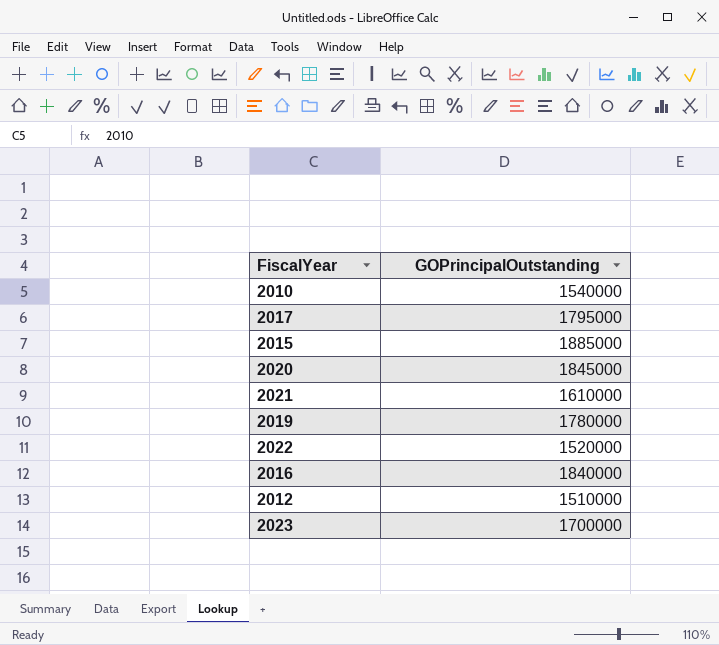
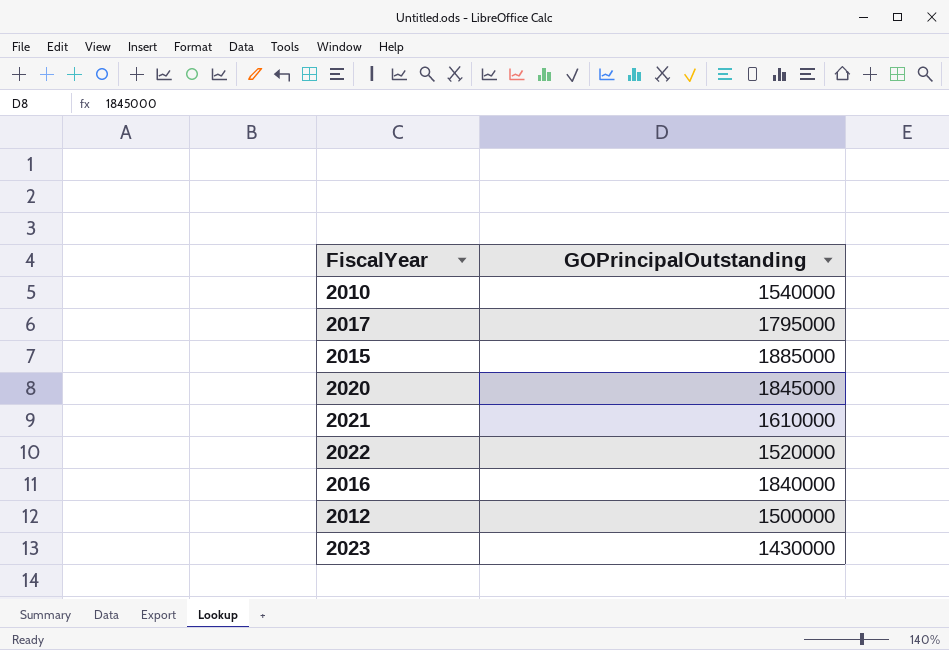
row 2019: 1780000 -> none
2012 | GOPrincipalOutstanding: 1510000 -> 1500000
2023 | GOPrincipalOutstanding: 1700000 -> 1430000

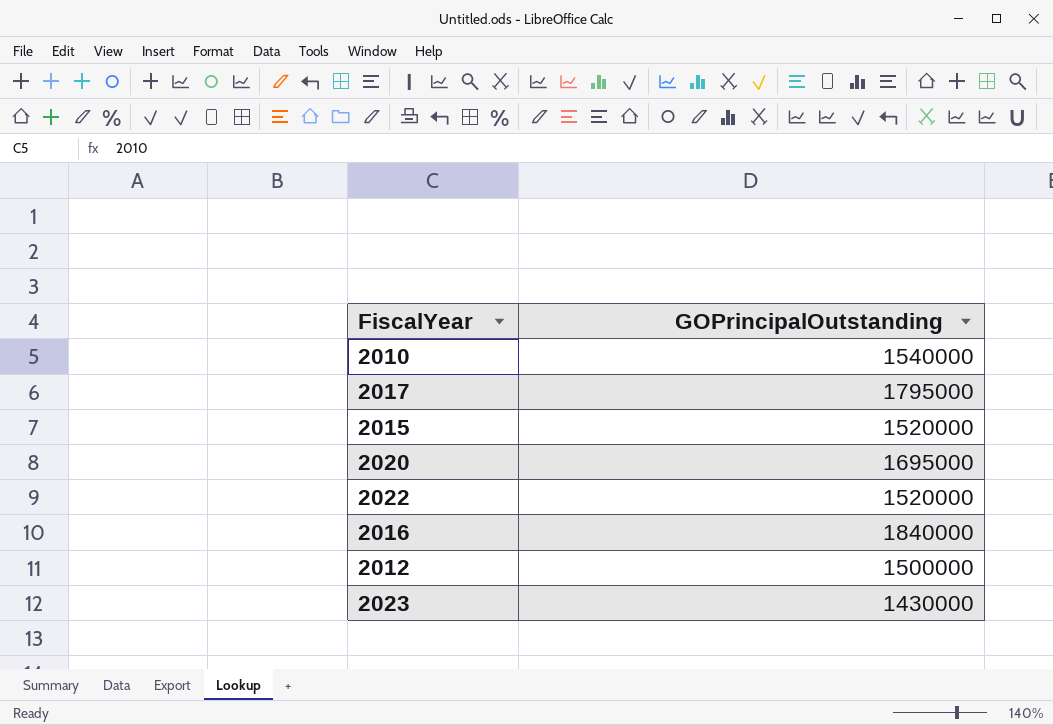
row 2021: 1610000 -> none
2015 | GOPrincipalOutstanding: 1885000 -> 1520000
2020 | GOPrincipalOutstanding: 1845000 -> 1695000

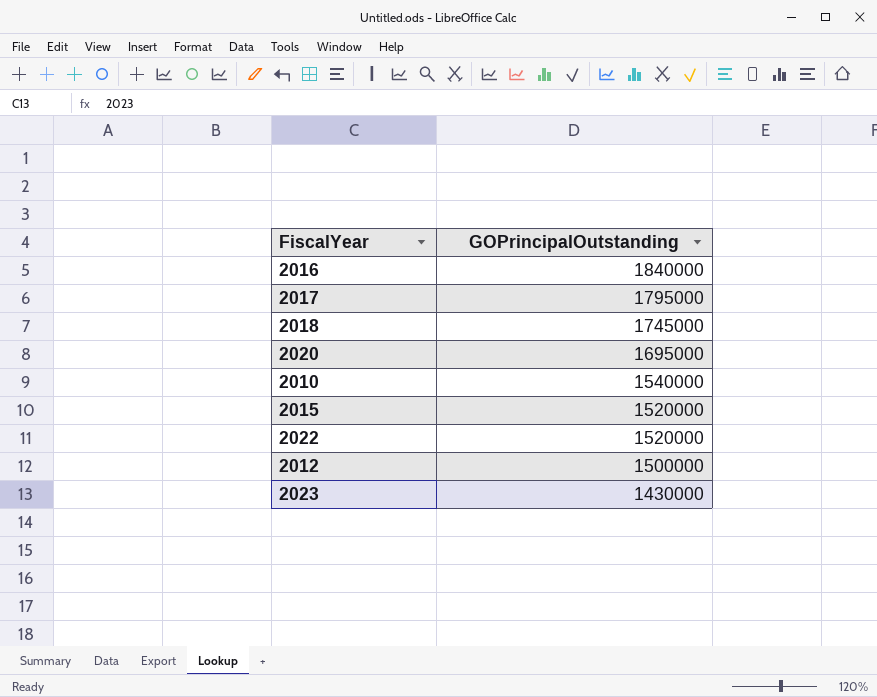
row order: none -> GOPrincipalOutstanding descending
row 2018: none -> 1745000

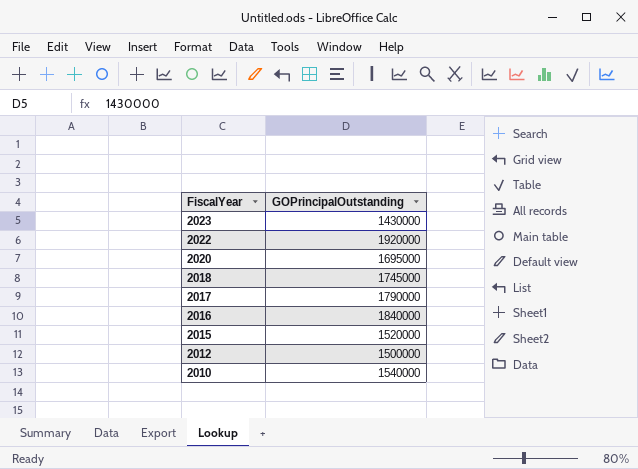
row order: GOPrincipalOutstanding descending -> FiscalYear descending
2022 | GOPrincipalOutstanding: 1520000 -> 1920000
2017 | GOPrincipalOutstanding: 1795000 -> 1790000

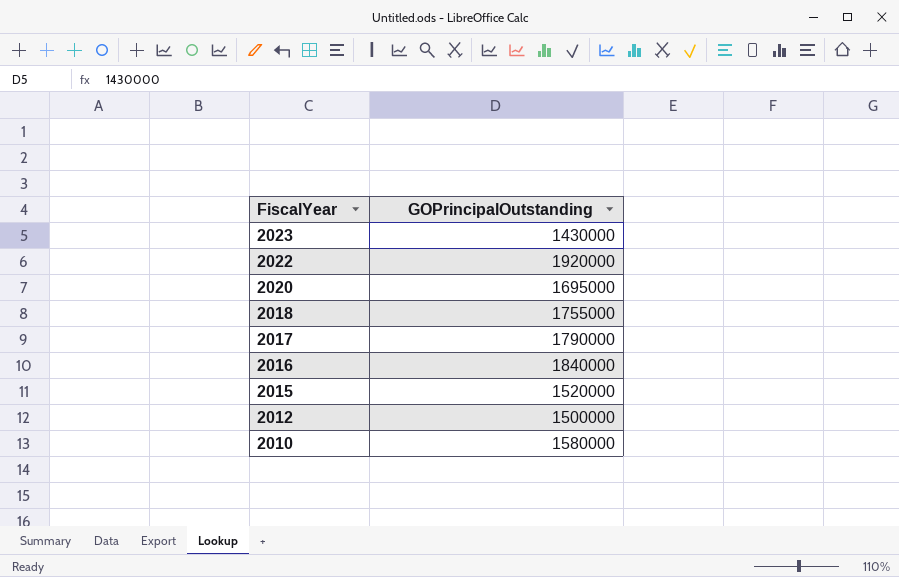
2018 | GOPrincipalOutstanding: 1745000 -> 1755000
2010 | GOPrincipalOutstanding: 1540000 -> 1580000

